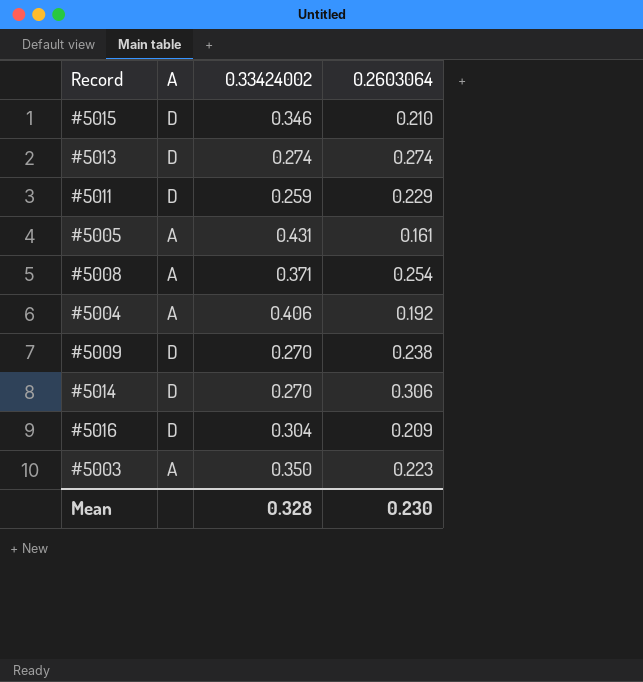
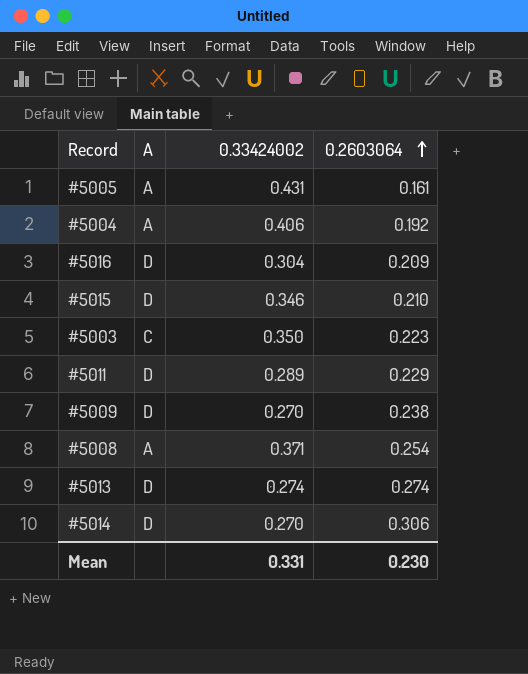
row order: none -> 0.2603064 ascending
#5003 | A: A -> C
#5011 | 0.33424002: 0.259 -> 0.289
Mean | 0.33424002: 0.328 -> 0.331

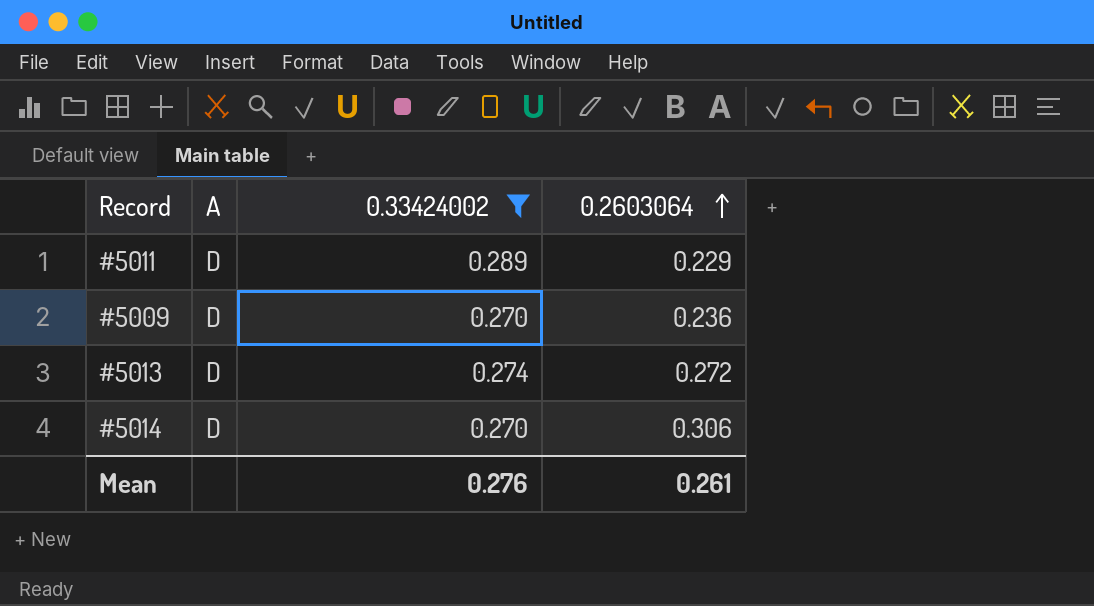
filter: none -> 0.33424002 <= 0.289
#5009 | 0.2603064: 0.238 -> 0.236
#5013 | 0.2603064: 0.274 -> 0.272
Mean | 0.33424002: 0.331 -> 0.276
Mean | 0.2603064: 0.230 -> 0.261

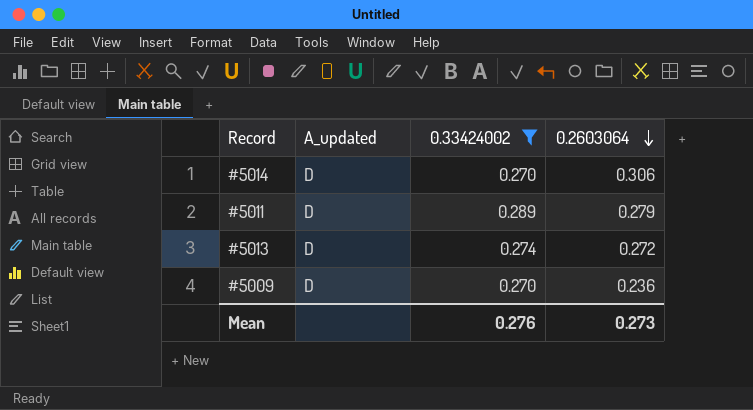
row order: 0.2603064 ascending -> 0.2603064 descending
column name: A -> A_updated
#5011 | 0.2603064: 0.229 -> 0.279
Mean | 0.2603064: 0.261 -> 0.273

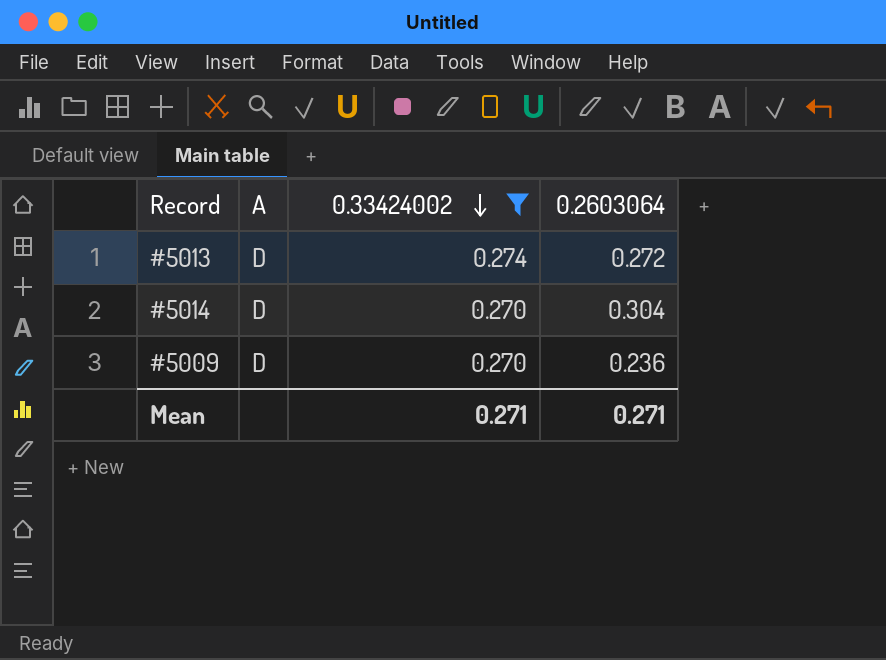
row order: 0.2603064 descending -> 0.33424002 descending
column name: A_updated -> A
row #5011: D | 0.289 | 0.279 -> none
#5014 | 0.2603064: 0.306 -> 0.304
Mean | 0.33424002: 0.276 -> 0.271
Mean | 0.2603064: 0.273 -> 0.271

